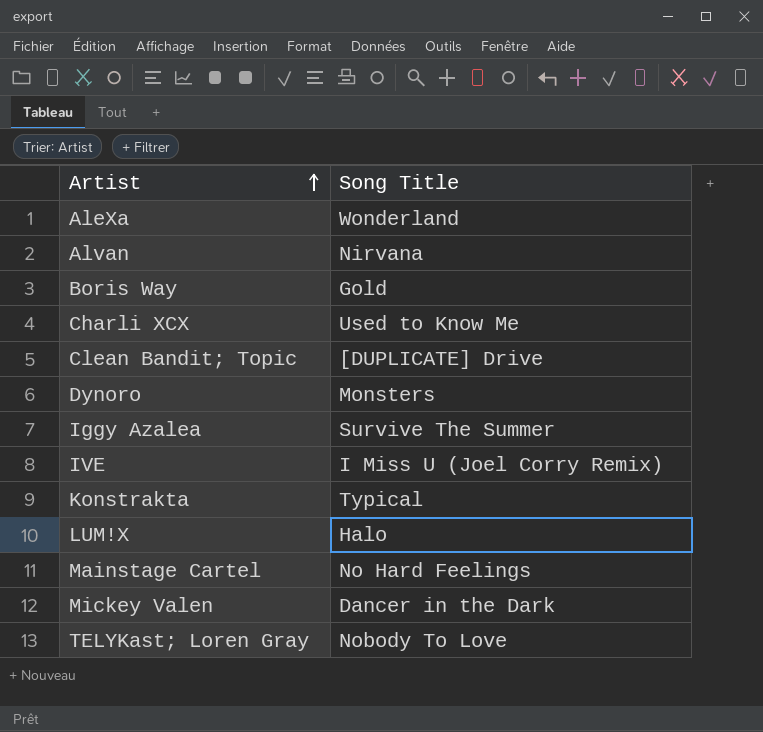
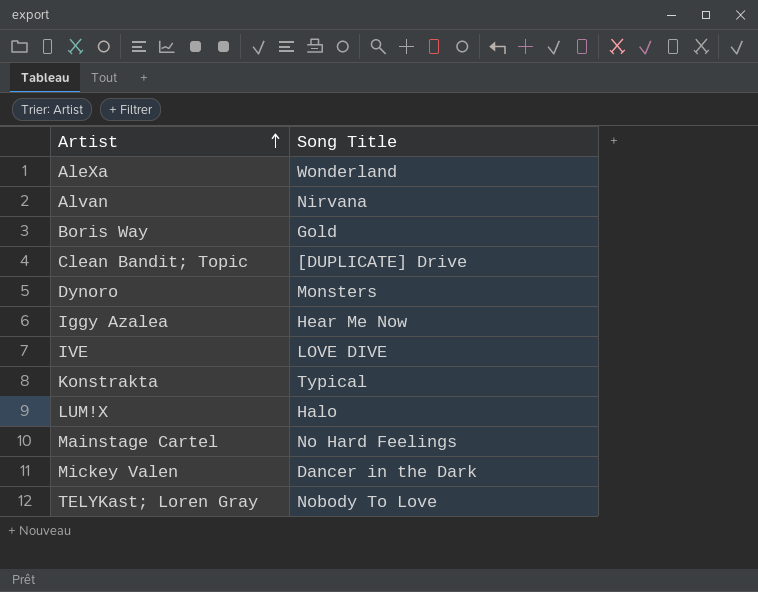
row Charli XCX: Used to Know Me -> none
Iggy Azalea | Song Title: Survive The Summer -> Hear Me Now
IVE | Song Title: I Miss U (Joel Corry Remix) -> LOVE DIVE

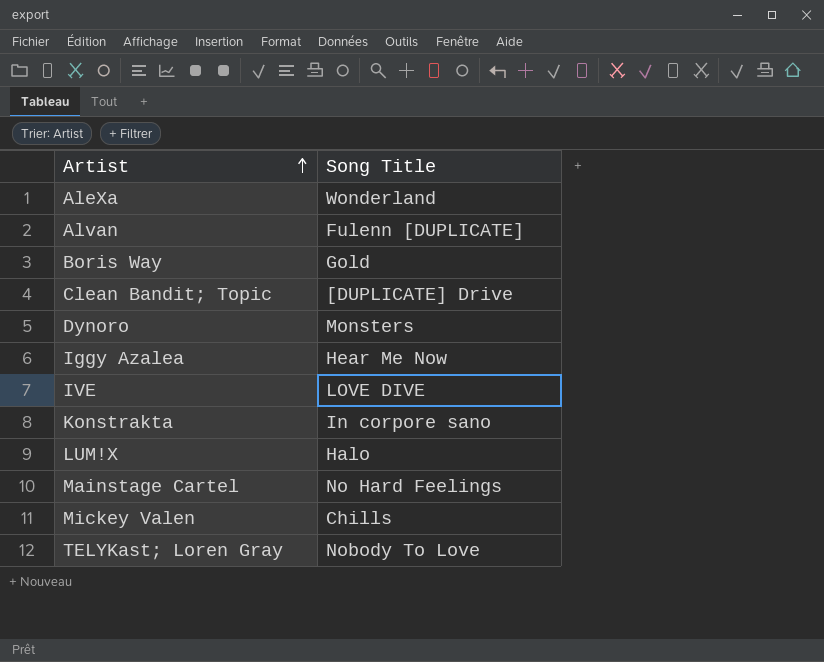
Alvan | Song Title: Nirvana -> Fulenn [DUPLICATE]
Konstrakta | Song Title: Typical -> In corpore sano
Mickey Valen | Song Title: Dancer in the Dark -> Chills

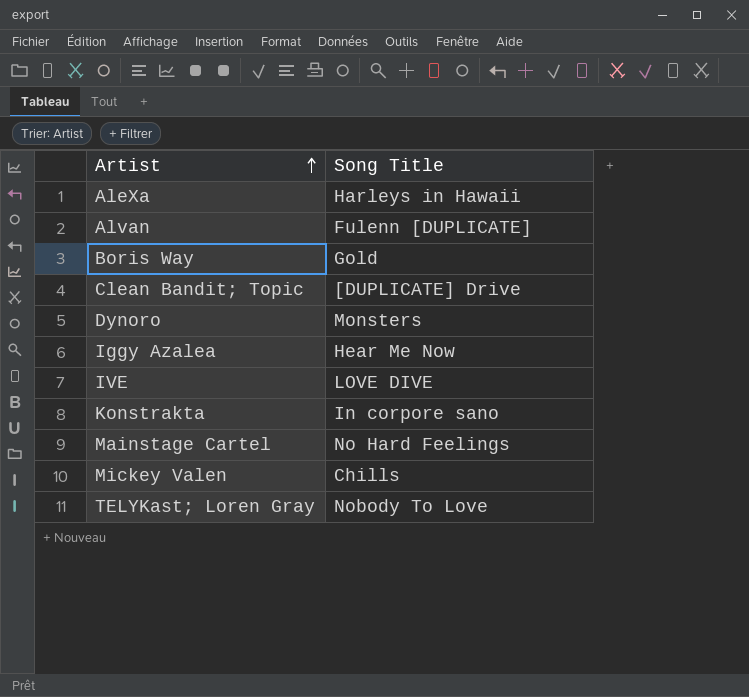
row LUM!X: Halo -> none
AleXa | Song Title: Wonderland -> Harleys in Hawaii

